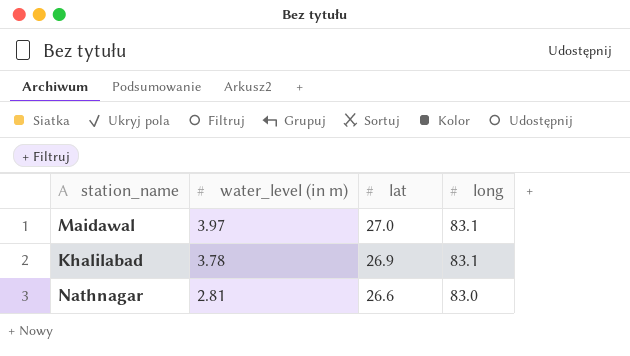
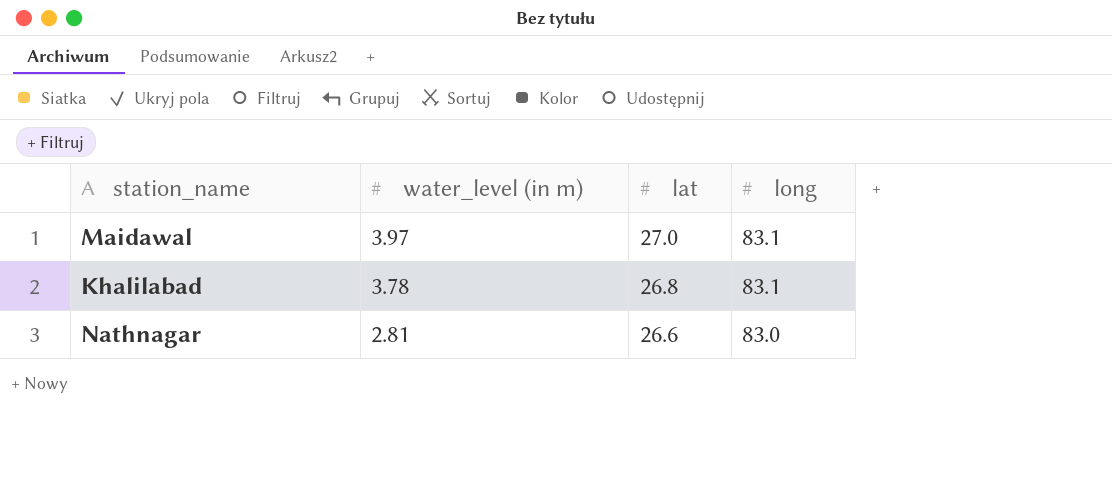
Khalilabad | lat: 26.9 -> 26.8

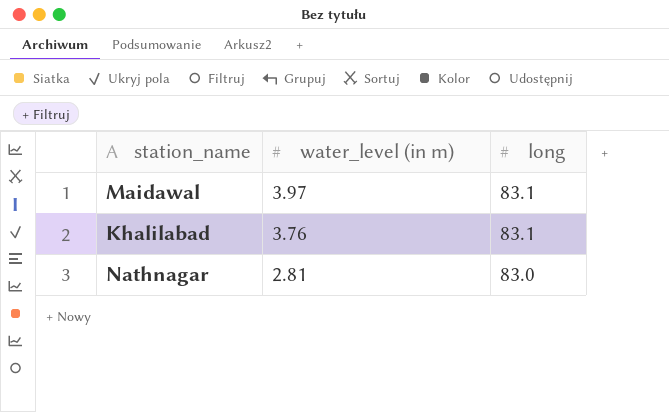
column lat | position: 3 -> none
Khalilabad | water_level (in m): 3.78 -> 3.76

